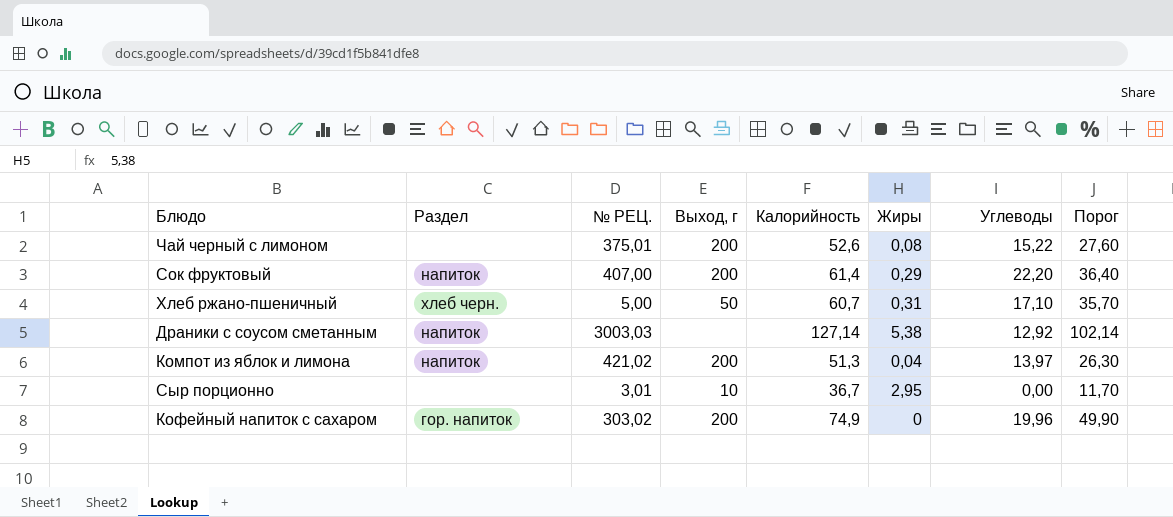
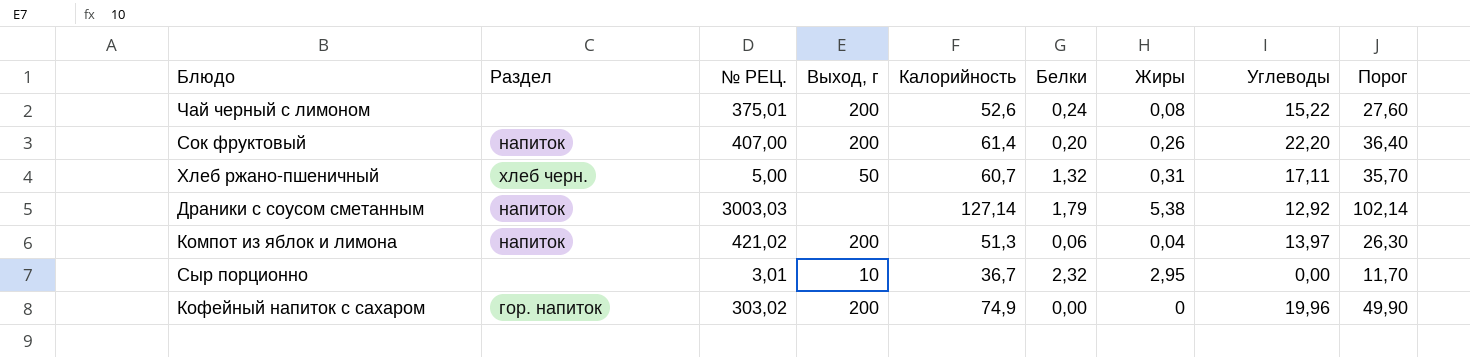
column Белки | position: none -> 6
Сок фруктовый | Жиры: 0,29 -> 0,26
Хлеб ржано-пшеничный | Углеводы: 17,10 -> 17,11

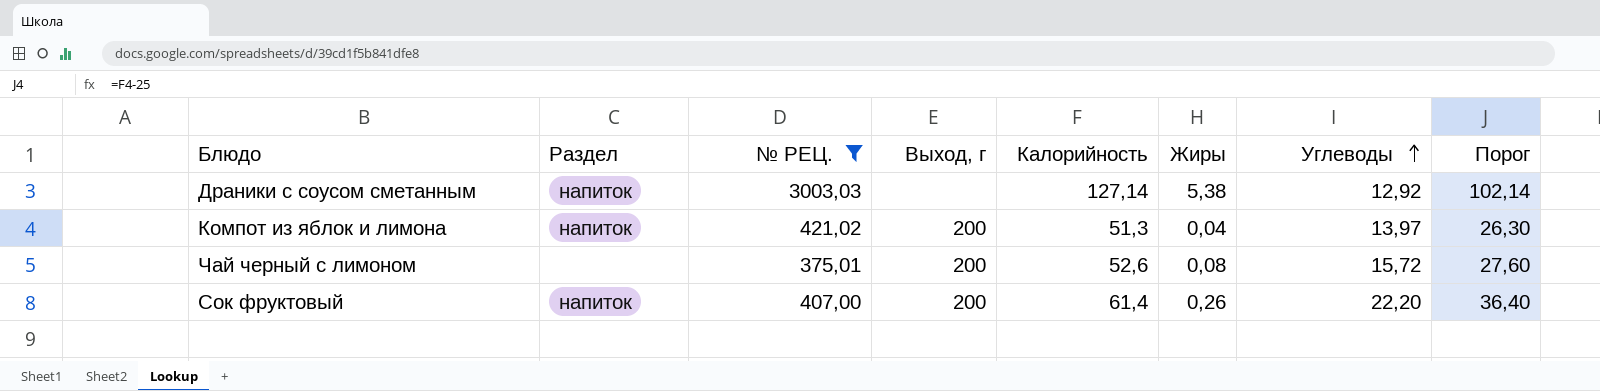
filter: none -> № РЕЦ. >= 375,01
row order: none -> Углеводы ascending
column Белки | position: 6 -> none
Чай черный с лимоном | Углеводы: 15,22 -> 15,72

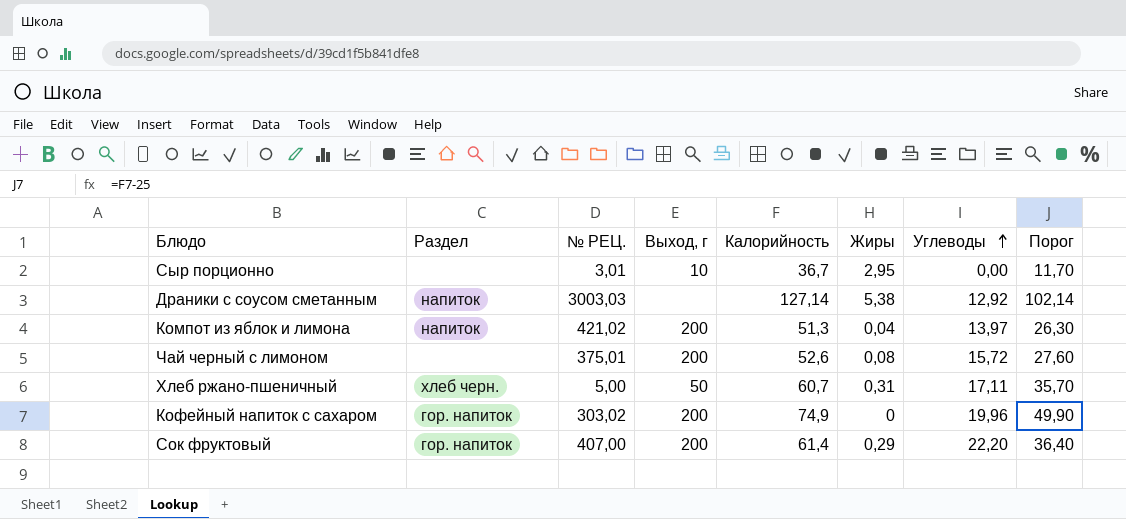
filter: № РЕЦ. >= 375,01 -> none
Сок фруктовый | Раздел: напиток -> гор. напиток
Сок фруктовый | Жиры: 0,26 -> 0,29

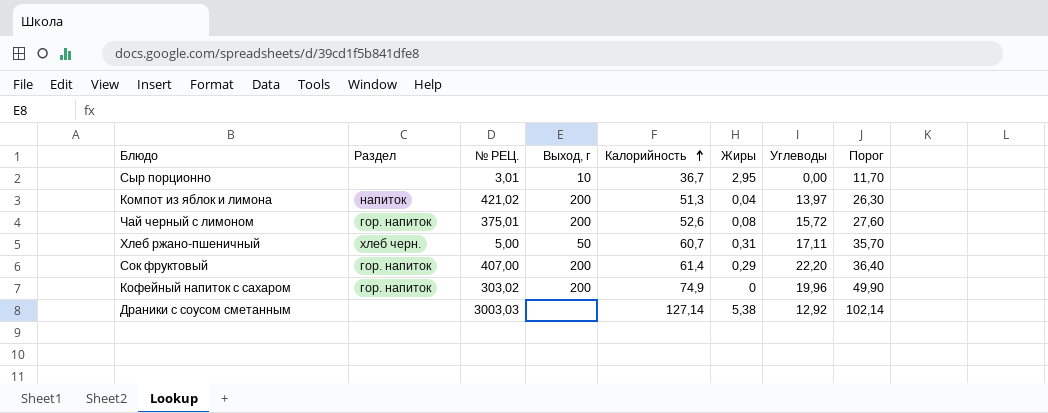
row order: Углеводы ascending -> Калорийность ascending
Чай черный с лимоном | Раздел: none -> гор. напиток
Драники с соусом сметанным | Раздел: напиток -> none

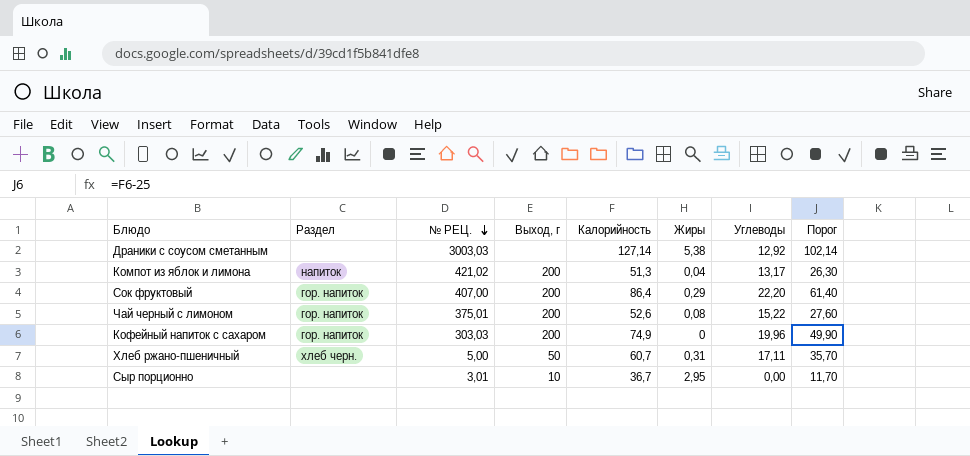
row order: Калорийность ascending -> № РЕЦ. descending
Компот из яблок и лимона | Углеводы: 13,97 -> 13,17
Сок фруктовый | Калорийность: 61,4 -> 86,4
Сок фруктовый | Порог: 36,40 -> 61,40
Чай черный с лимоном | Углеводы: 15,72 -> 15,22
Кофейный напиток с сахаром | № РЕЦ.: 303,02 -> 303,03

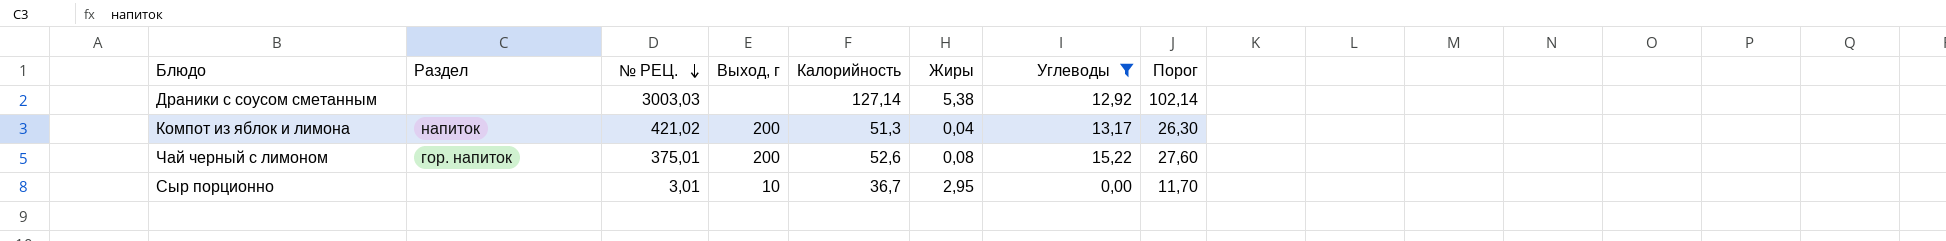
filter: none -> Углеводы <= 15,22

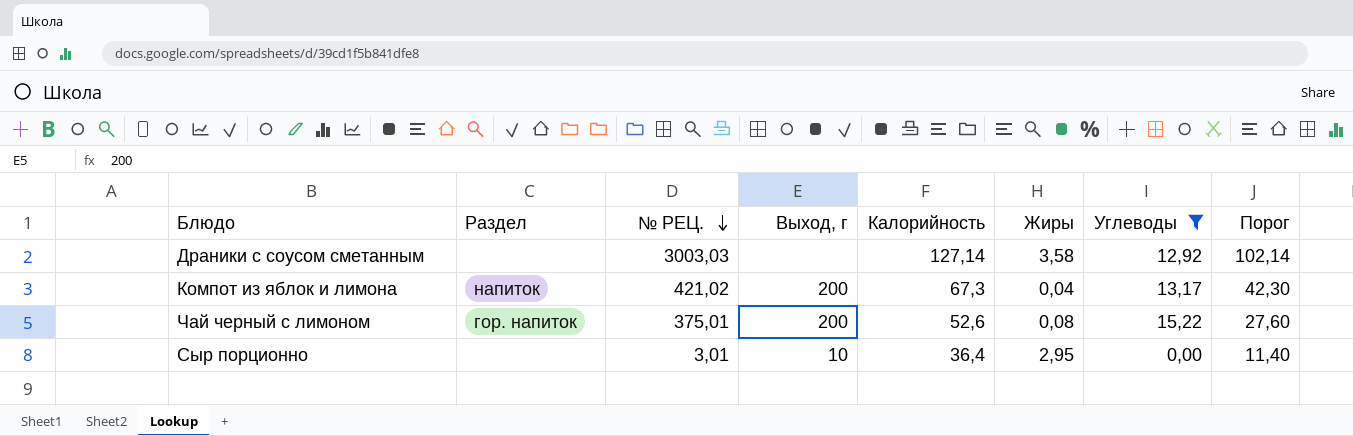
Драники с соусом сметанным | Жиры: 5,38 -> 3,58
Компот из яблок и лимона | Калорийность: 51,3 -> 67,3
Компот из яблок и лимона | Порог: 26,30 -> 42,30
Сыр порционно | Калорийность: 36,7 -> 36,4
Сыр порционно | Порог: 11,70 -> 11,40

